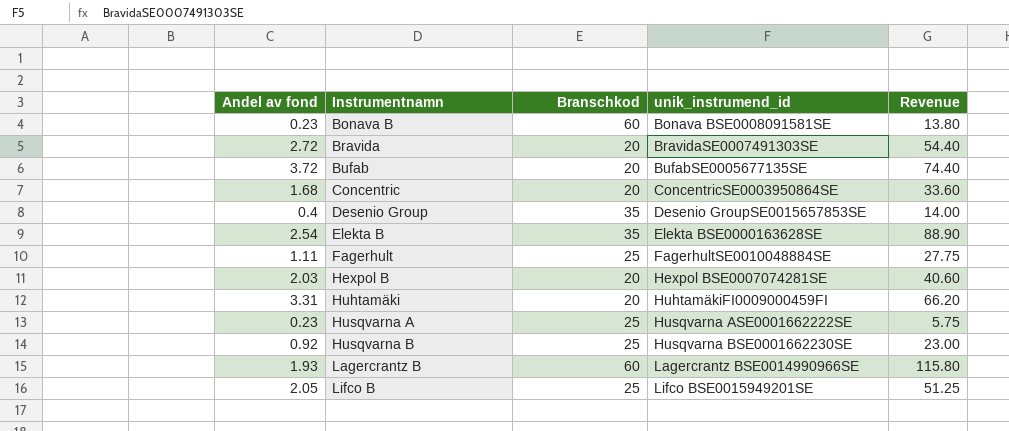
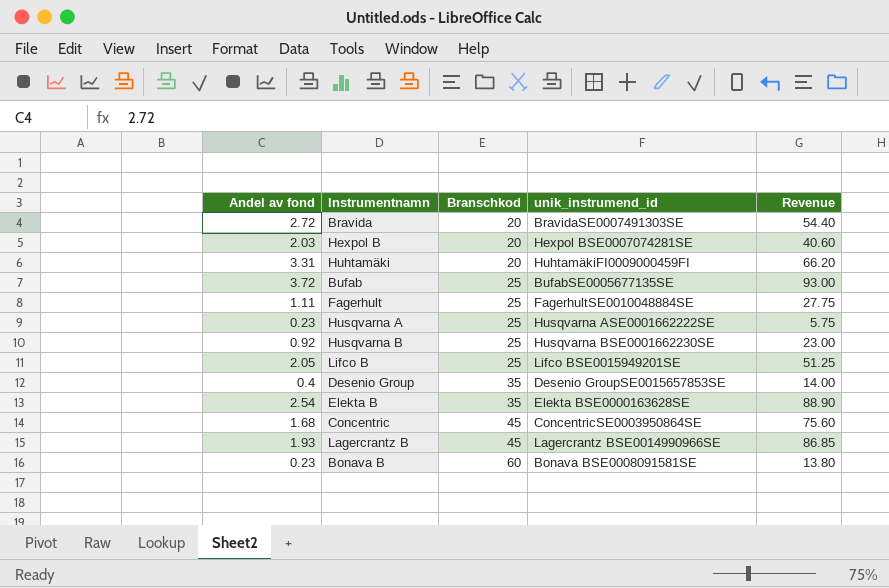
row order: Instrumentnamn ascending -> Branschkod ascending
Bufab | Branschkod: 20 -> 25
Bufab | Revenue: 74.40 -> 93.00
Concentric | Branschkod: 20 -> 45
Concentric | Revenue: 33.60 -> 75.60
Lagercrantz B | Branschkod: 60 -> 45
Lagercrantz B | Revenue: 115.80 -> 86.85

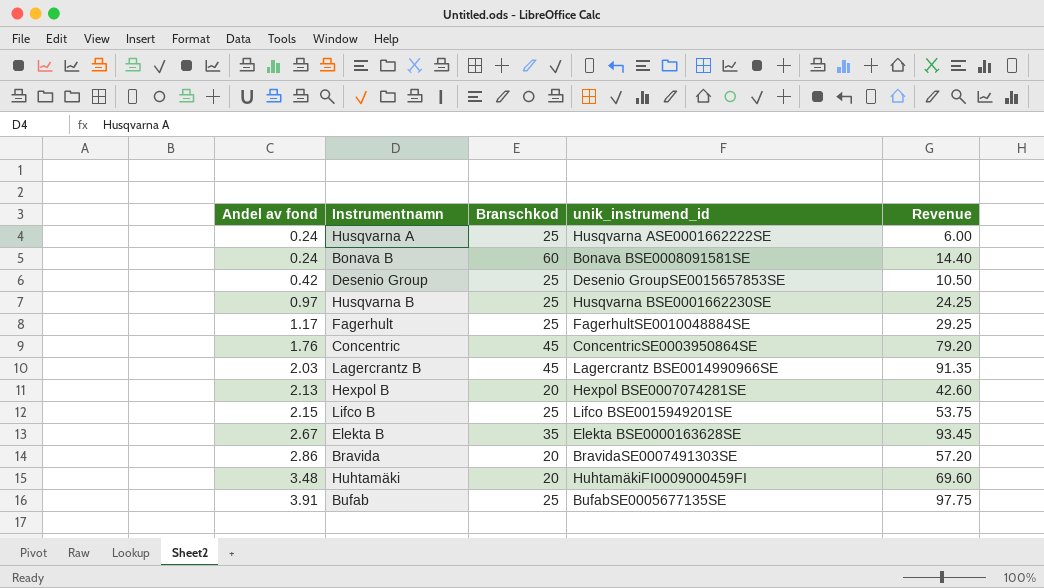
row order: Branschkod ascending -> Andel av fond ascending
Husqvarna A | Andel av fond: 0.23 -> 0.24
Husqvarna A | Revenue: 5.75 -> 6.00
Bonava B | Andel av fond: 0.23 -> 0.24
Bonava B | Revenue: 13.80 -> 14.40
Desenio Group | Andel av fond: 0.4 -> 0.42
Desenio Group | Branschkod: 35 -> 25
Desenio Group | Revenue: 14.00 -> 10.50
Husqvarna B | Andel av fond: 0.92 -> 0.97
Husqvarna B | Revenue: 23.00 -> 24.25
Fagerhult | Andel av fond: 1.11 -> 1.17
Fagerhult | Revenue: 27.75 -> 29.25
Concentric | Andel av fond: 1.68 -> 1.76
Concentric | Revenue: 75.60 -> 79.20
Lagercrantz B | Andel av fond: 1.93 -> 2.03
Lagercrantz B | Revenue: 86.85 -> 91.35
Hexpol B | Andel av fond: 2.03 -> 2.13
Hexpol B | Revenue: 40.60 -> 42.60
Lifco B | Andel av fond: 2.05 -> 2.15
Lifco B | Revenue: 51.25 -> 53.75
Elekta B | Andel av fond: 2.54 -> 2.67
Elekta B | Revenue: 88.90 -> 93.45
Bravida | Andel av fond: 2.72 -> 2.86
Bravida | Revenue: 54.40 -> 57.20
Huhtamäki | Andel av fond: 3.31 -> 3.48
Huhtamäki | Revenue: 66.20 -> 69.60
Bufab | Andel av fond: 3.72 -> 3.91
Bufab | Revenue: 93.00 -> 97.75

